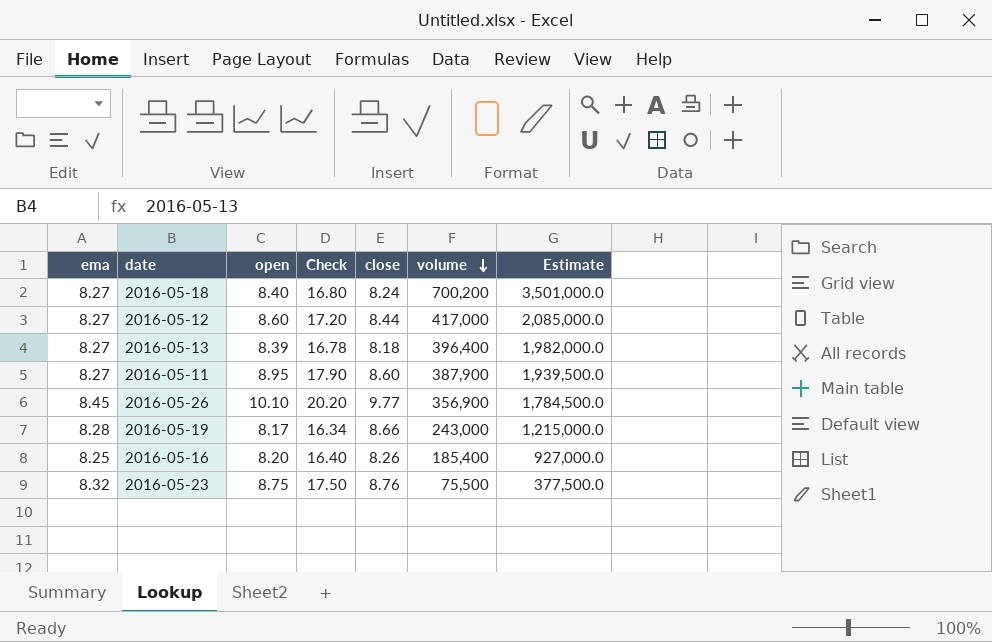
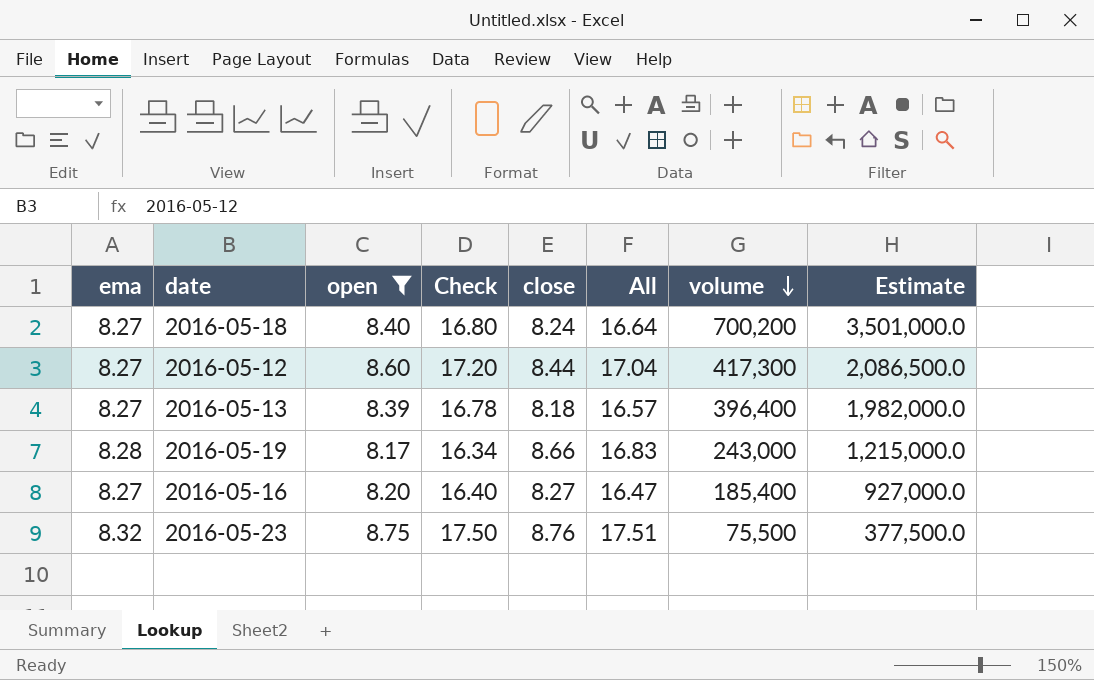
filter: none -> open <= 8.75
column All | formula: none -> [open] + [close]
2016-05-12 | volume: 417,000 -> 417,300
2016-05-12 | Estimate: 2,085,000.0 -> 2,086,500.0
2016-05-16 | ema: 8.25 -> 8.27
2016-05-16 | close: 8.26 -> 8.27

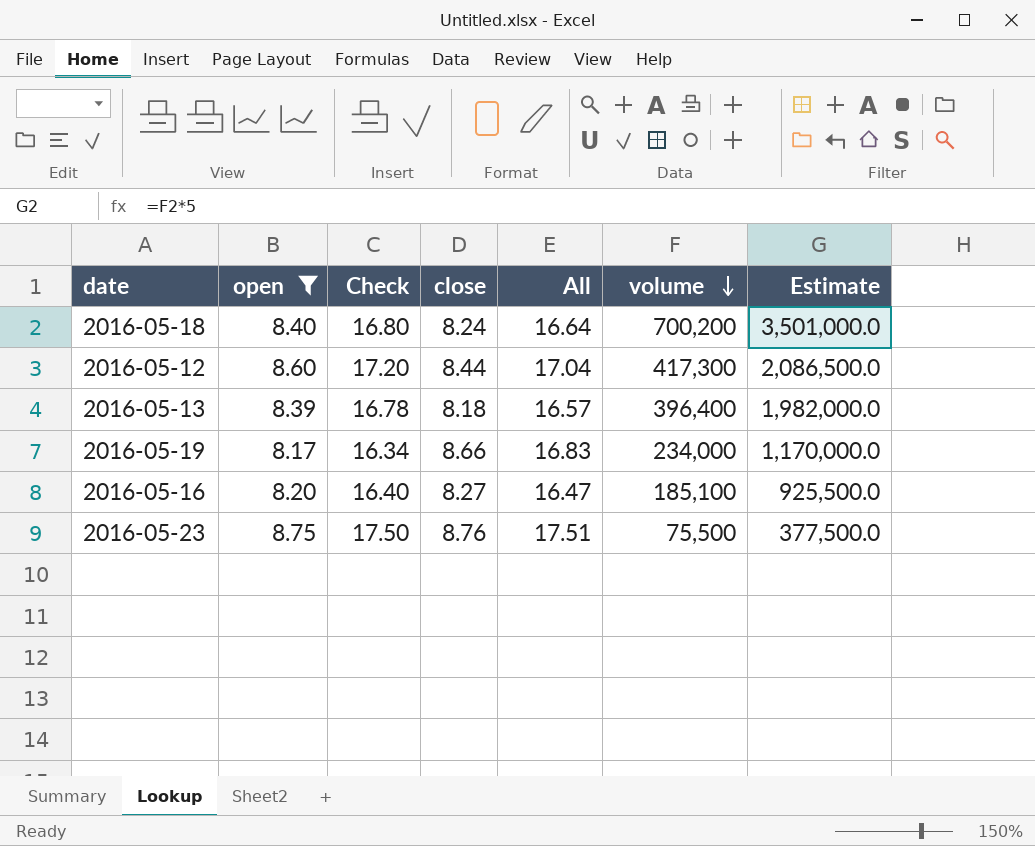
column ema | position: 1 -> none
2016-05-19 | volume: 243,000 -> 234,000
2016-05-19 | Estimate: 1,215,000.0 -> 1,170,000.0
2016-05-16 | volume: 185,400 -> 185,100
2016-05-16 | Estimate: 927,000.0 -> 925,500.0

